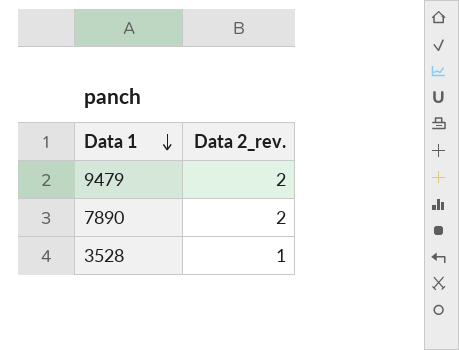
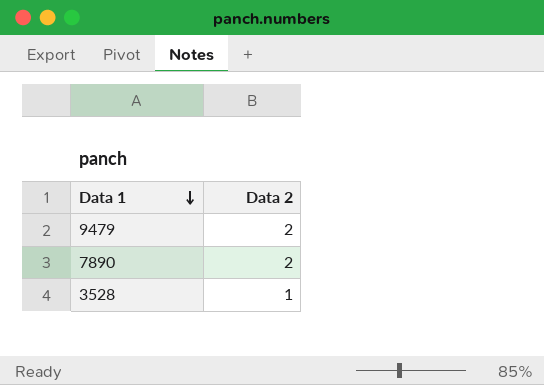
column name: Data 2_rev. -> Data 2

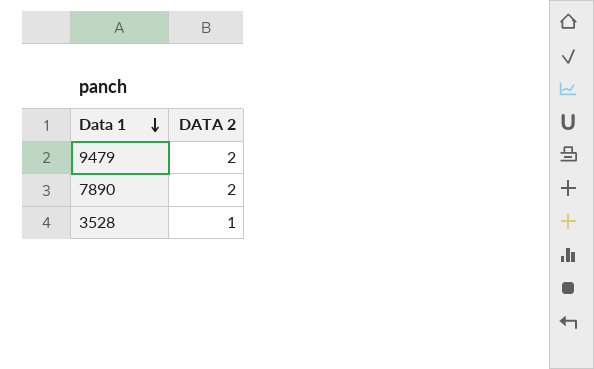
column name: Data 2 -> DATA 2

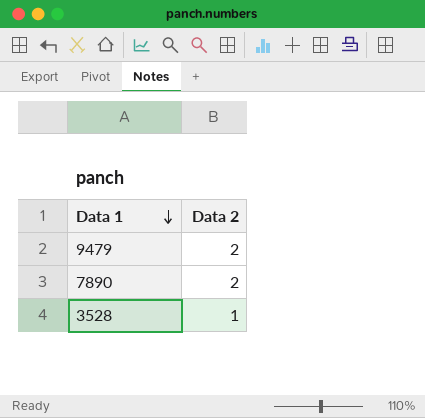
column name: DATA 2 -> Data 2

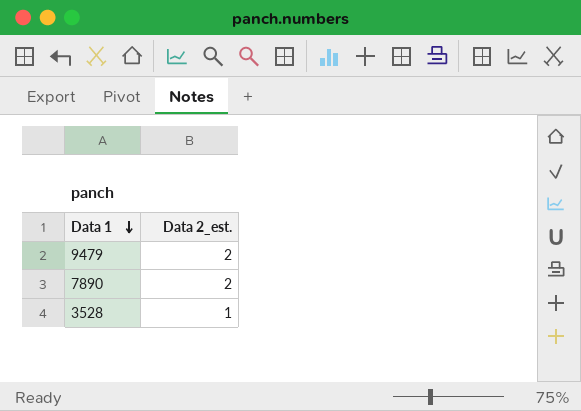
column name: Data 2 -> Data 2_est.

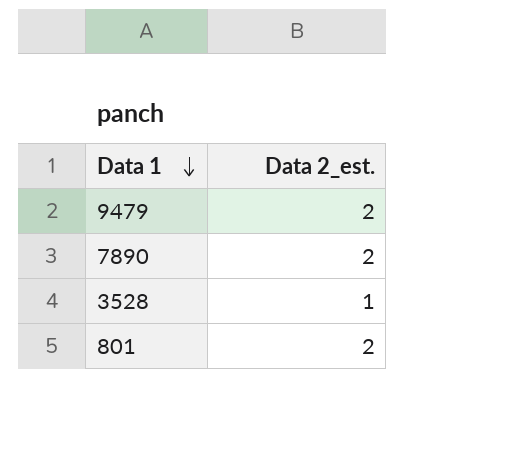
row 801: none -> 2

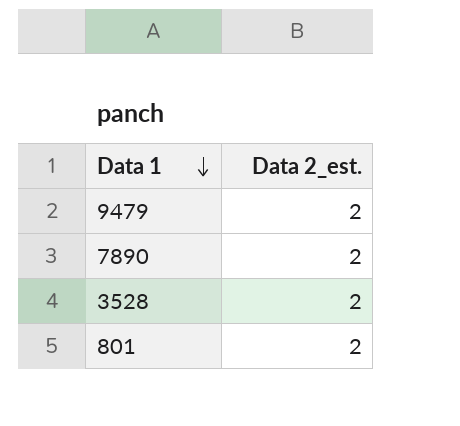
3528 | Data 2_est.: 1 -> 2

